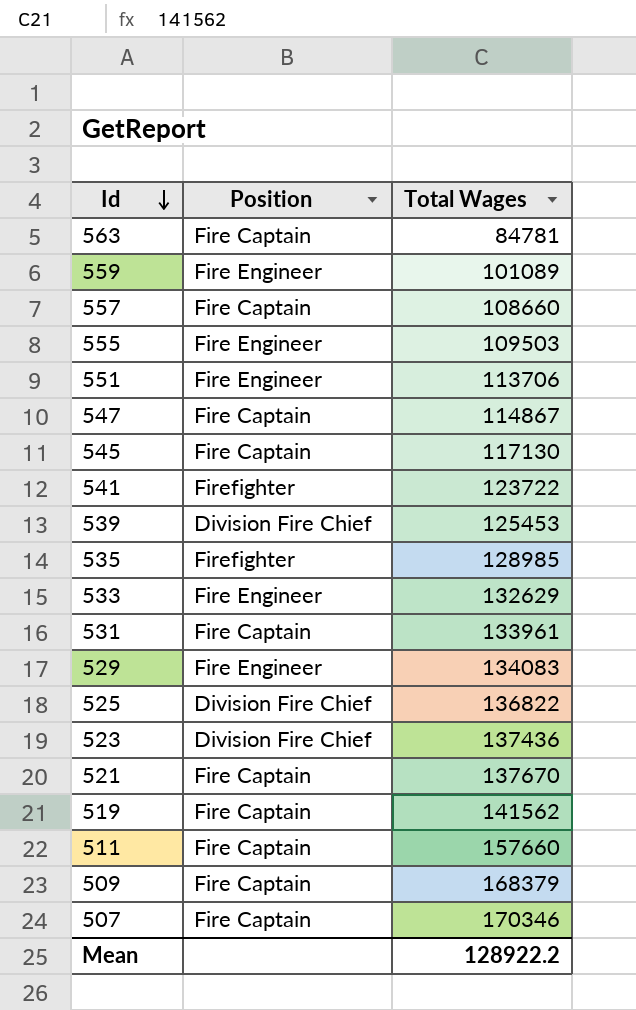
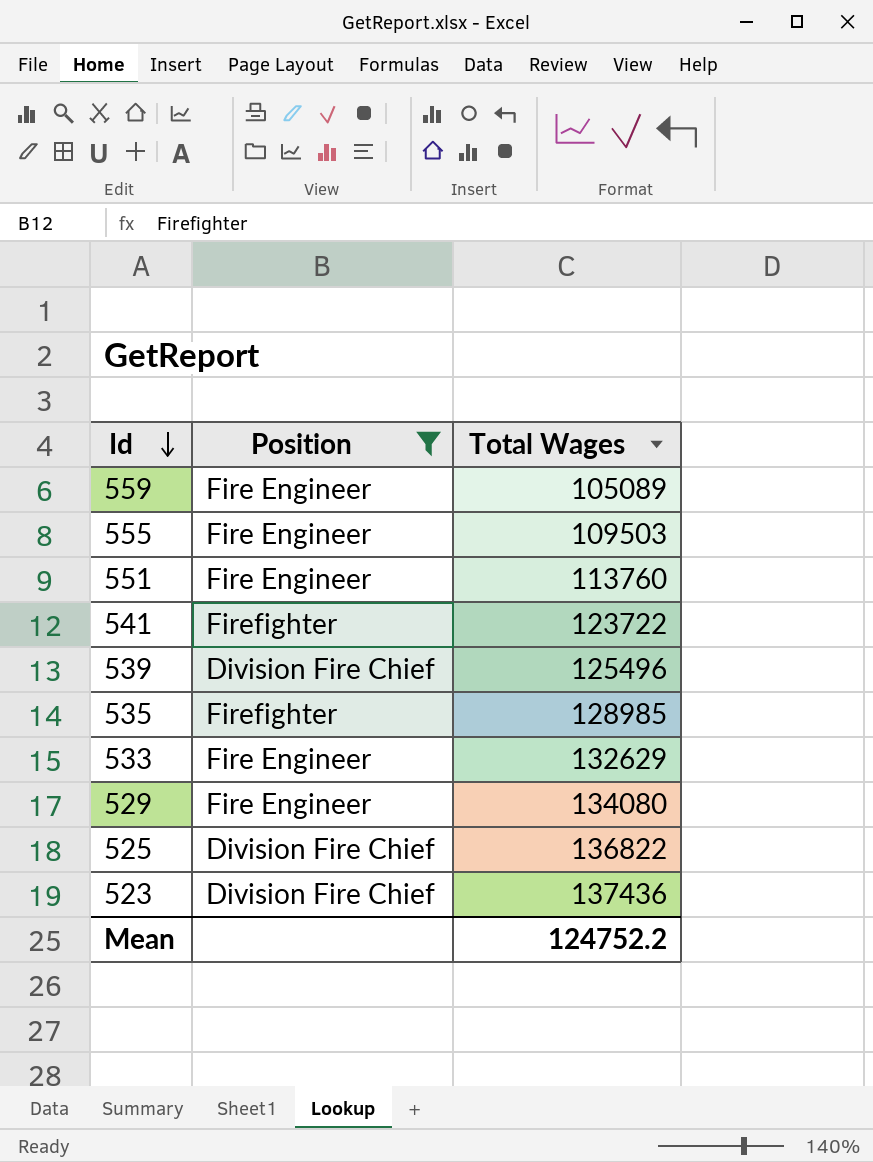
filter: none -> Position != Fire Captain
559 | Total Wages: 101089 -> 105089
551 | Total Wages: 113706 -> 113760
539 | Total Wages: 125453 -> 125496
529 | Total Wages: 134083 -> 134080
Mean | Total Wages: 128922.2 -> 124752.2

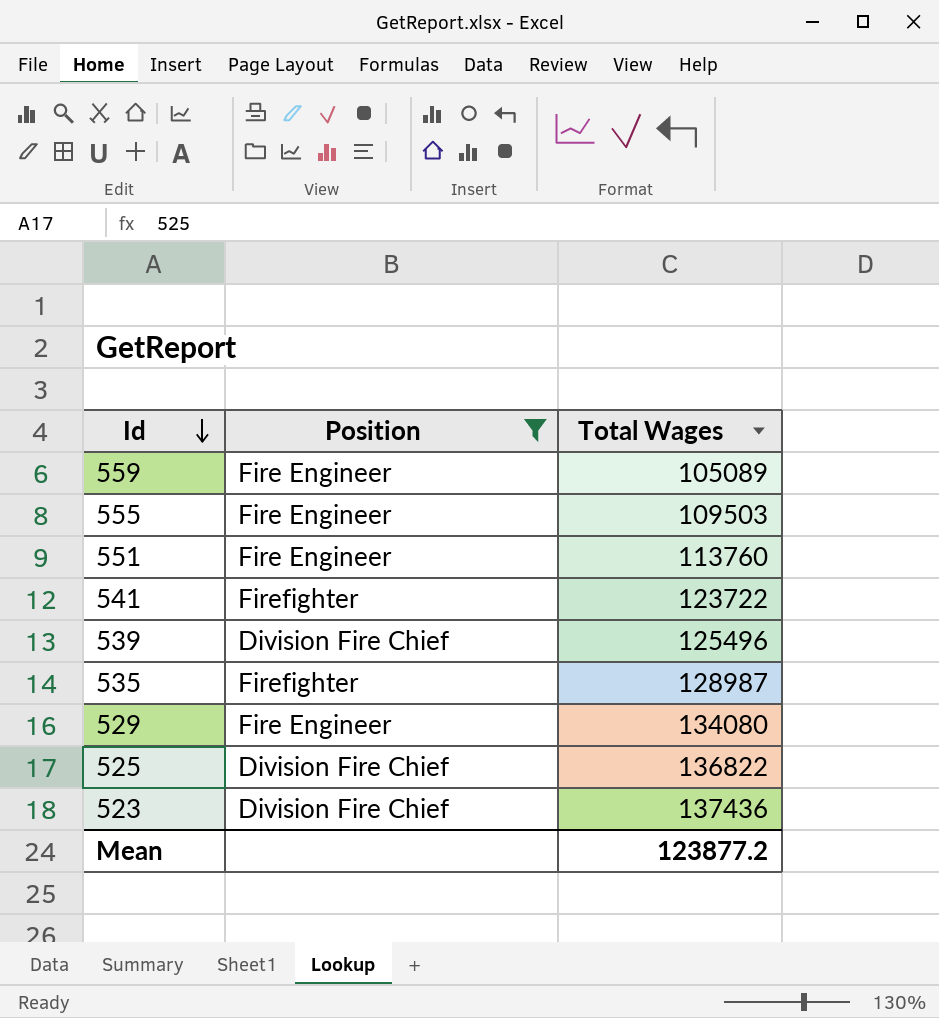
row 533: Fire Engineer | 132629 -> none
535 | Total Wages: 128985 -> 128987
Mean | Total Wages: 124752.2 -> 123877.2

